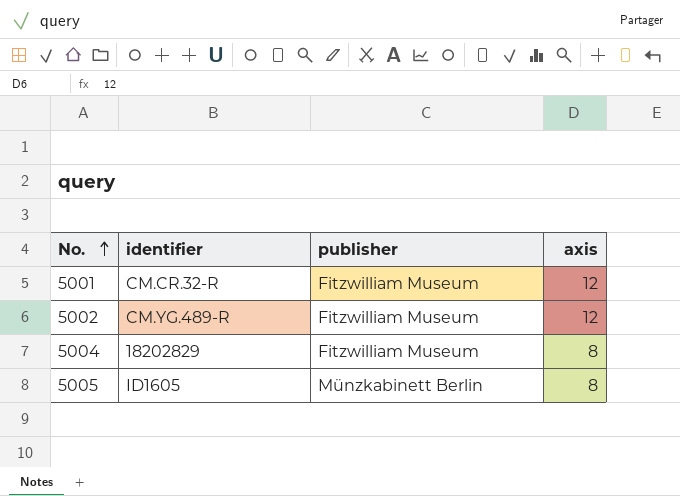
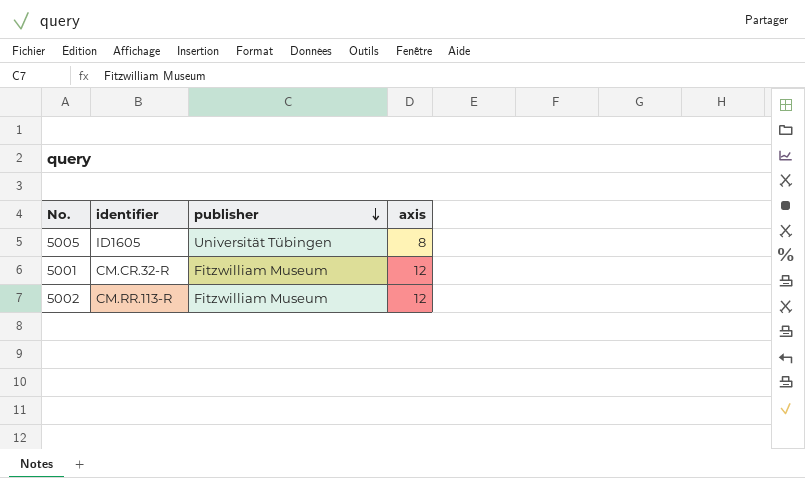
row order: No. ascending -> publisher descending
row 5004: 18202829 | Fitzwilliam Museum | 8 -> none
5005 | publisher: Münzkabinett Berlin -> Universität Tübingen
5002 | identifier: CM.YG.489-R -> CM.RR.113-R

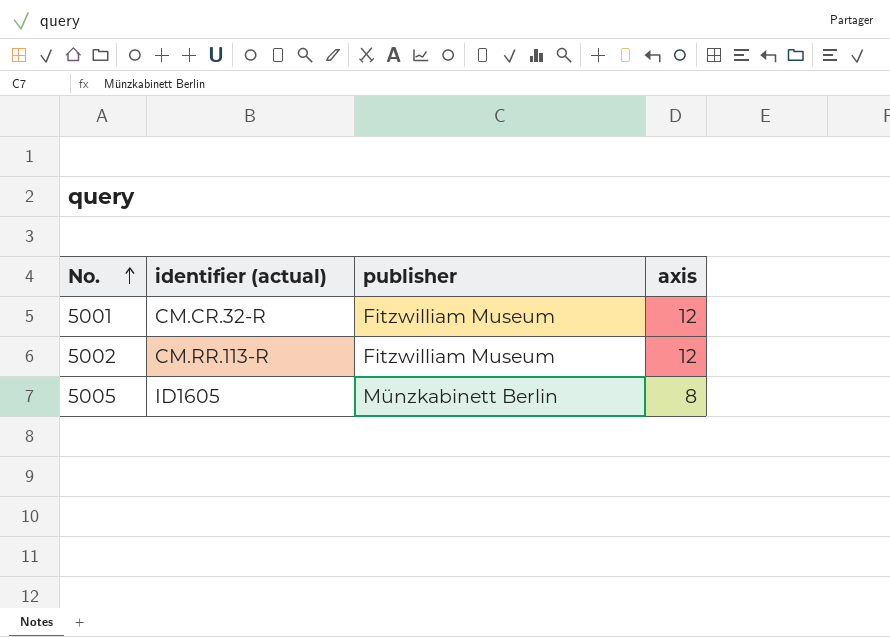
row order: publisher descending -> No. ascending
column name: identifier -> identifier (actual)
5005 | publisher: Universität Tübingen -> Münzkabinett Berlin

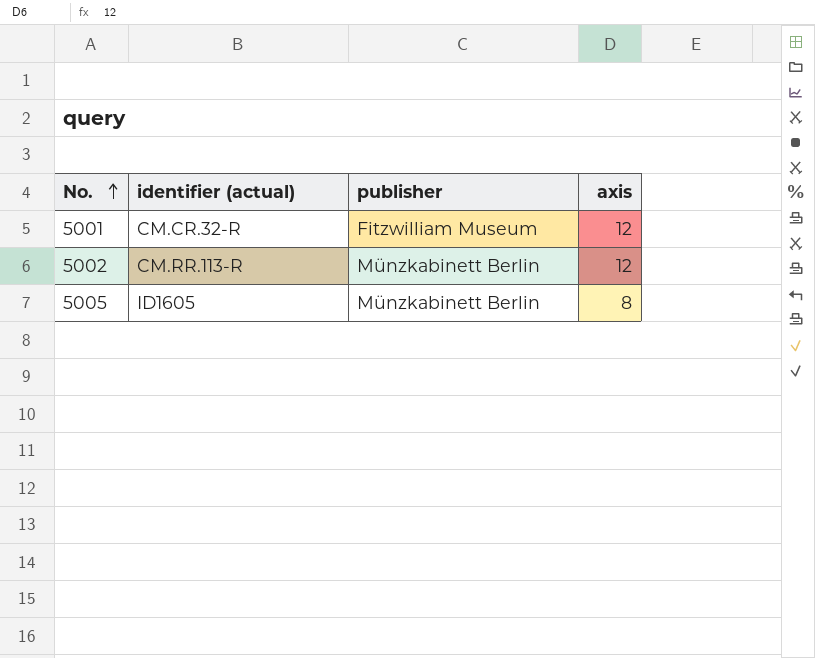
5002 | publisher: Fitzwilliam Museum -> Münzkabinett Berlin

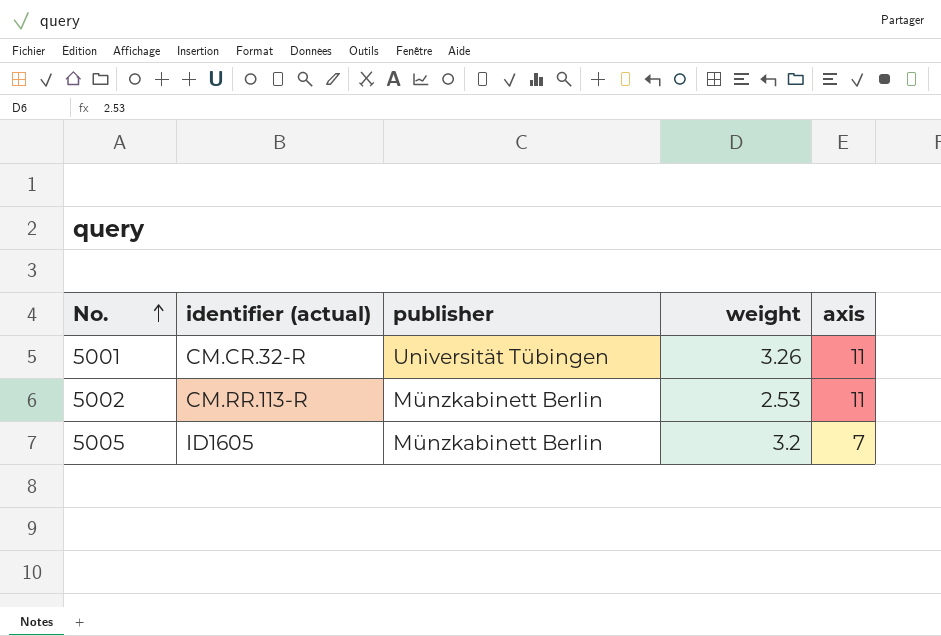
column weight | position: none -> 4
5001 | publisher: Fitzwilliam Museum -> Universität Tübingen
5001 | axis: 12 -> 11
5002 | axis: 12 -> 11
5005 | axis: 8 -> 7

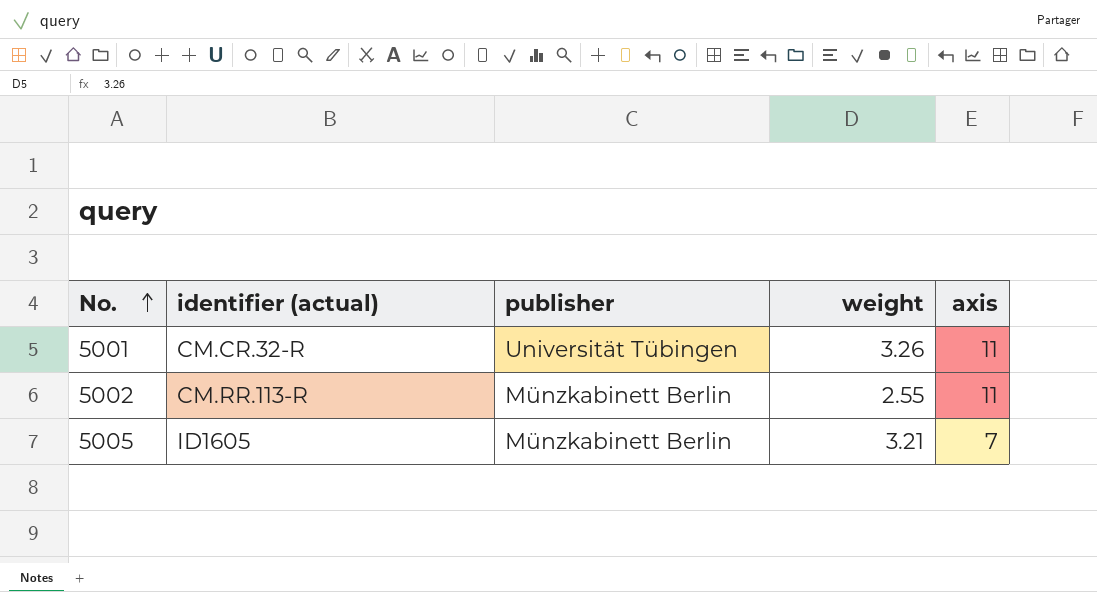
5002 | weight: 2.53 -> 2.55
5005 | weight: 3.2 -> 3.21

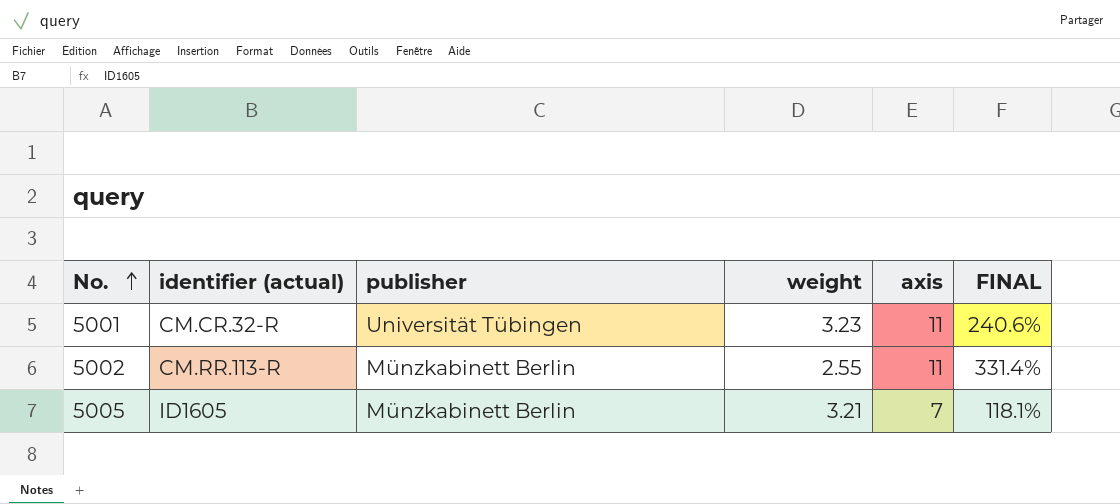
column FINAL | formula: none -> ([axis] - [weight]) / [weight]
5001 | weight: 3.26 -> 3.23

